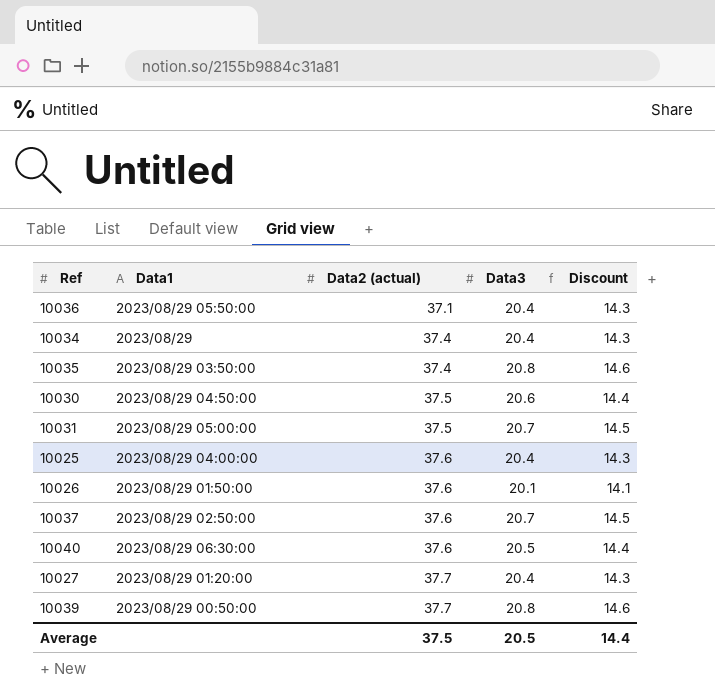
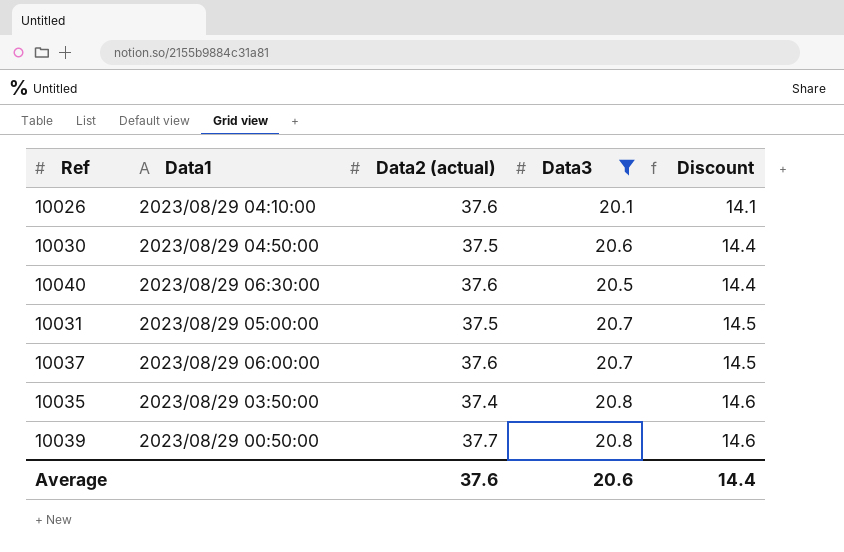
filter: none -> Data3 != 20.4
row order: Data2 (actual) ascending -> Discount ascending
10026 | Data1: 2023/08/29 01:50:00 -> 2023/08/29 04:10:00
10037 | Data1: 2023/08/29 02:50:00 -> 2023/08/29 06:00:00
Average | Data2 (actual): 37.5 -> 37.6
Average | Data3: 20.5 -> 20.6

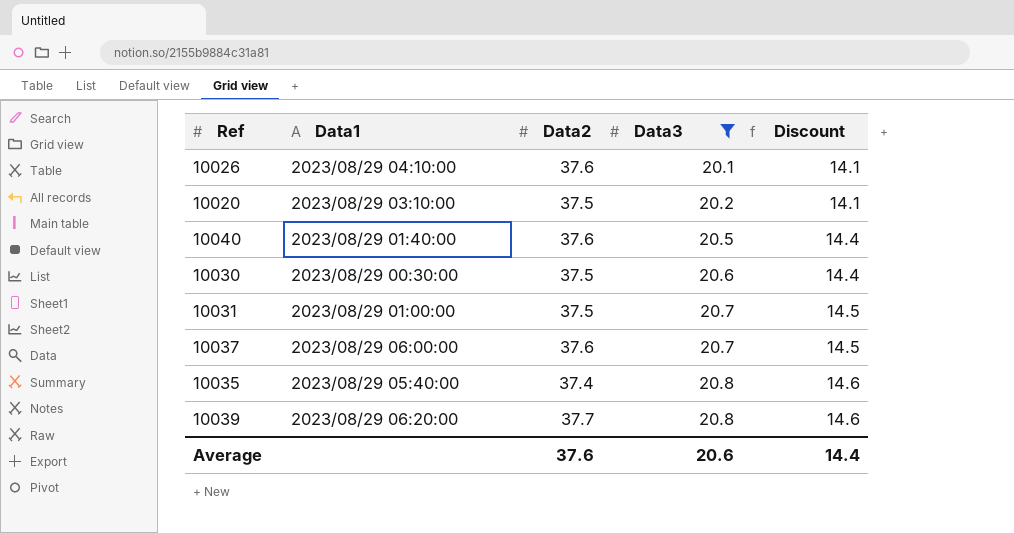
row order: Discount ascending -> Data3 ascending
column name: Data2 (actual) -> Data2
row 10020: none -> 2023/08/29 03:10:00 | 37.5 | 20.2 | 14.1
10040 | Data1: 2023/08/29 06:30:00 -> 2023/08/29 01:40:00
10030 | Data1: 2023/08/29 04:50:00 -> 2023/08/29 00:30:00
10031 | Data1: 2023/08/29 05:00:00 -> 2023/08/29 01:00:00
10035 | Data1: 2023/08/29 03:50:00 -> 2023/08/29 05:40:00
10039 | Data1: 2023/08/29 00:50:00 -> 2023/08/29 06:20:00

